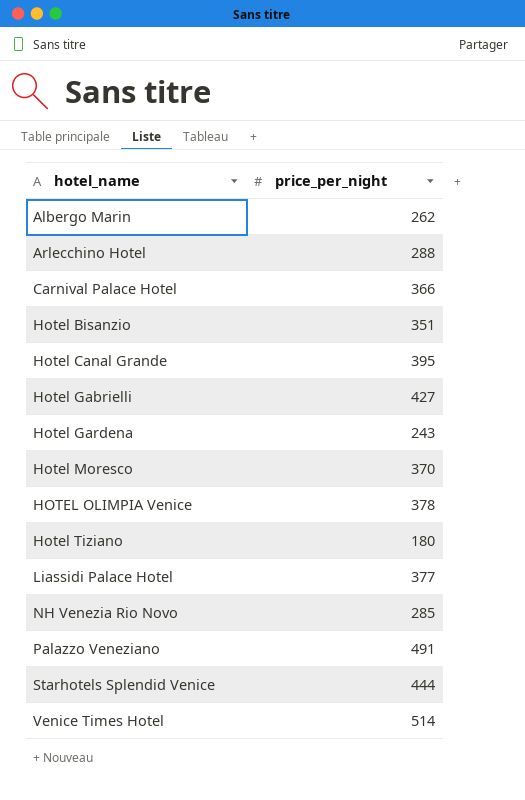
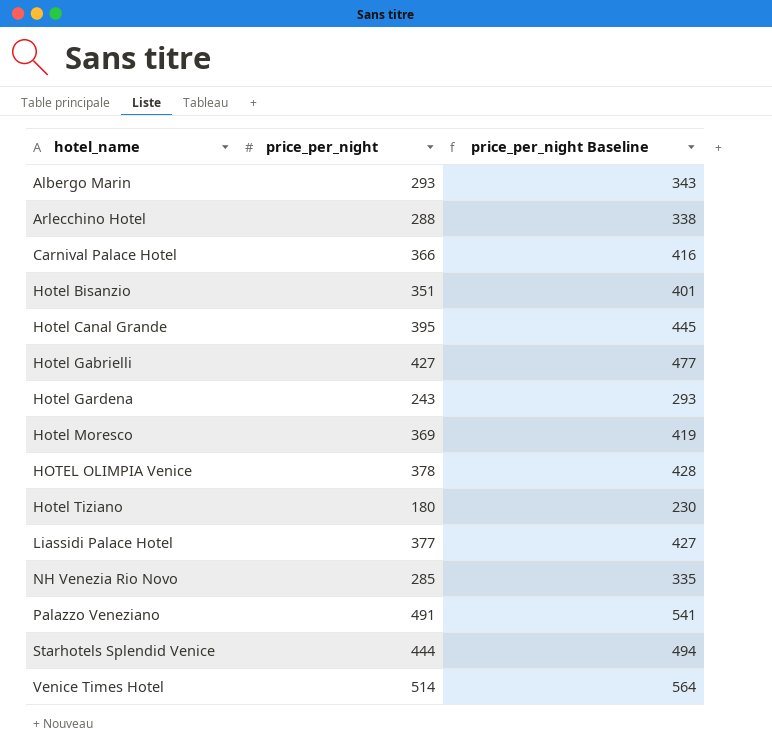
column price_per_night Baseline | formula: none -> [price_per_night] + 50
Albergo Marin | price_per_night: 262 -> 293
Hotel Moresco | price_per_night: 370 -> 369

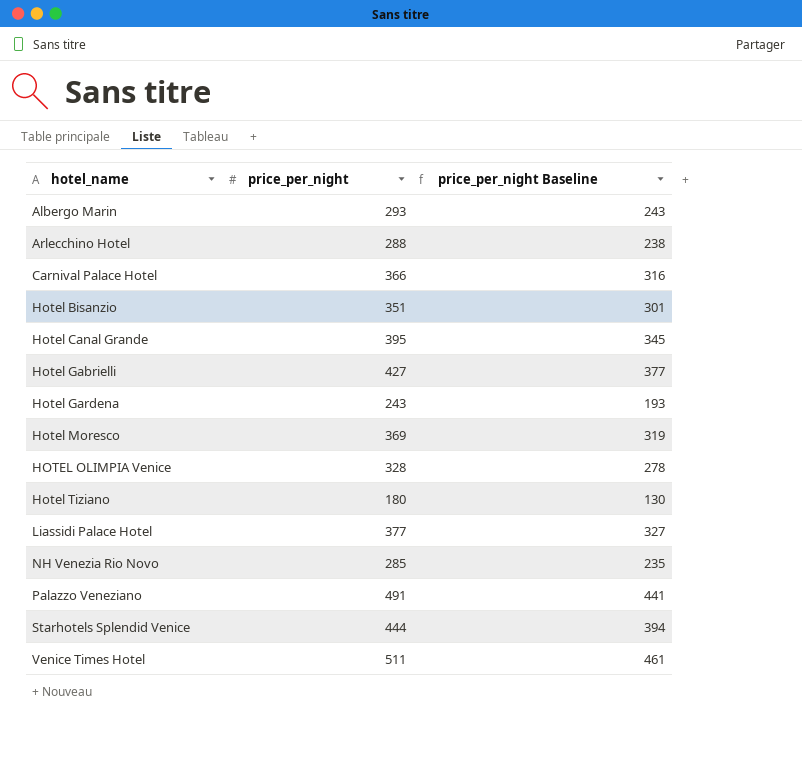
column price_per_night Baseline | formula: [price_per_night] + 50 -> [price_per_night] - 50
HOTEL OLIMPIA Venice | price_per_night: 378 -> 328
Venice Times Hotel | price_per_night: 514 -> 511

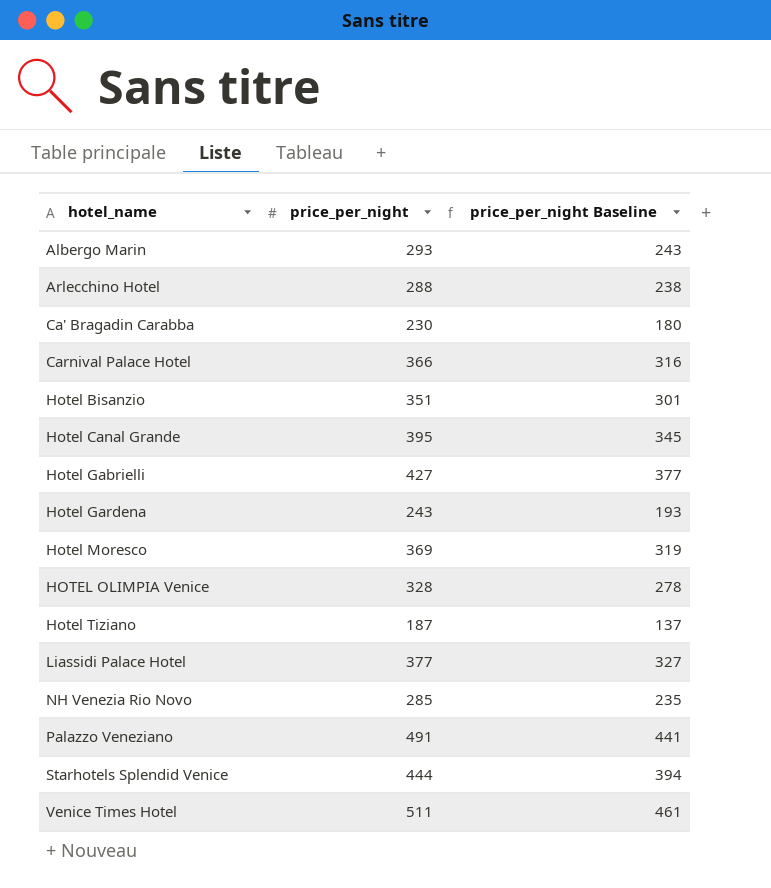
row Ca' Bragadin Carabba: none -> 230 | 180
Hotel Tiziano | price_per_night: 180 -> 187
Hotel Tiziano | price_per_night Baseline: 130 -> 137

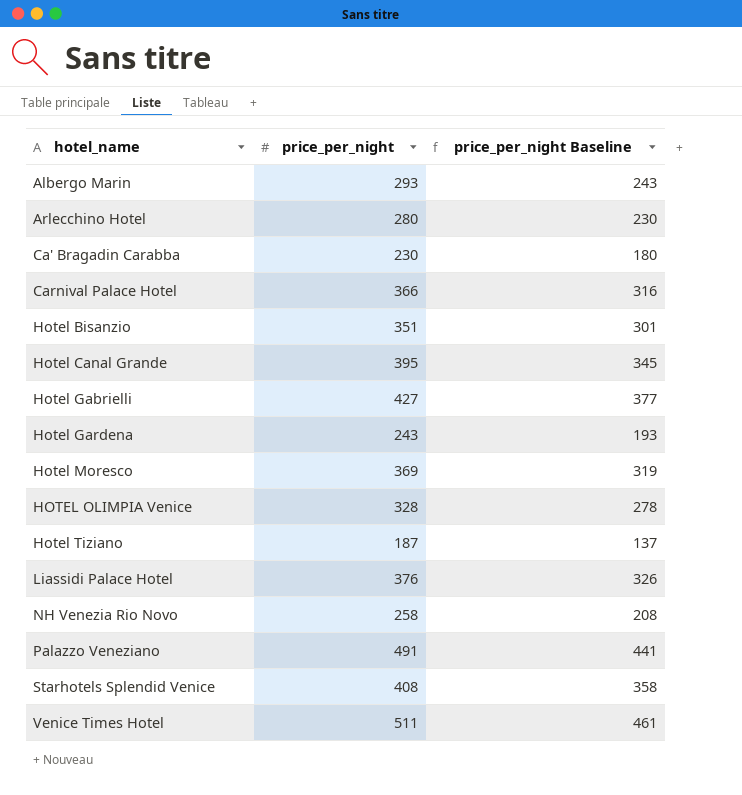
Arlecchino Hotel | price_per_night: 288 -> 280
Arlecchino Hotel | price_per_night Baseline: 238 -> 230
Liassidi Palace Hotel | price_per_night: 377 -> 376
Liassidi Palace Hotel | price_per_night Baseline: 327 -> 326
NH Venezia Rio Novo | price_per_night: 285 -> 258
NH Venezia Rio Novo | price_per_night Baseline: 235 -> 208
Starhotels Splendid Venice | price_per_night: 444 -> 408
Starhotels Splendid Venice | price_per_night Baseline: 394 -> 358

